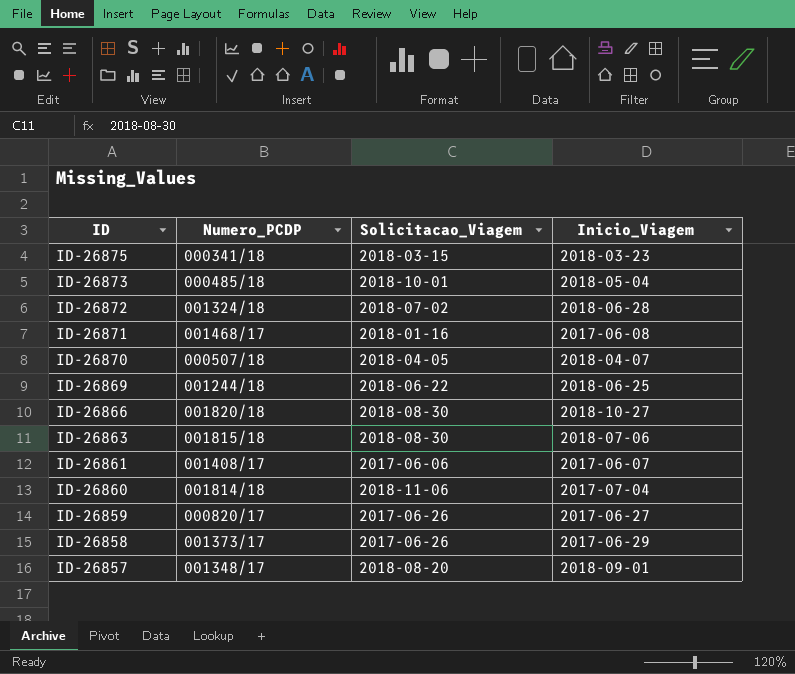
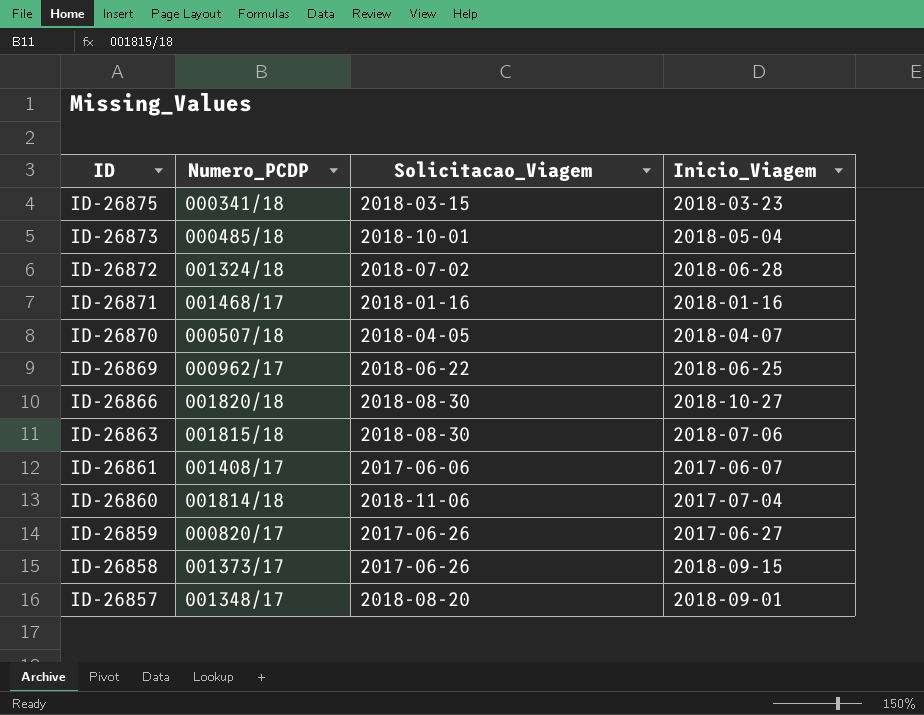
ID-26871 | Inicio_Viagem: 2017-06-08 -> 2018-01-16
ID-26869 | Numero_PCDP: 001244/18 -> 000962/17
ID-26858 | Inicio_Viagem: 2017-06-29 -> 2018-09-15

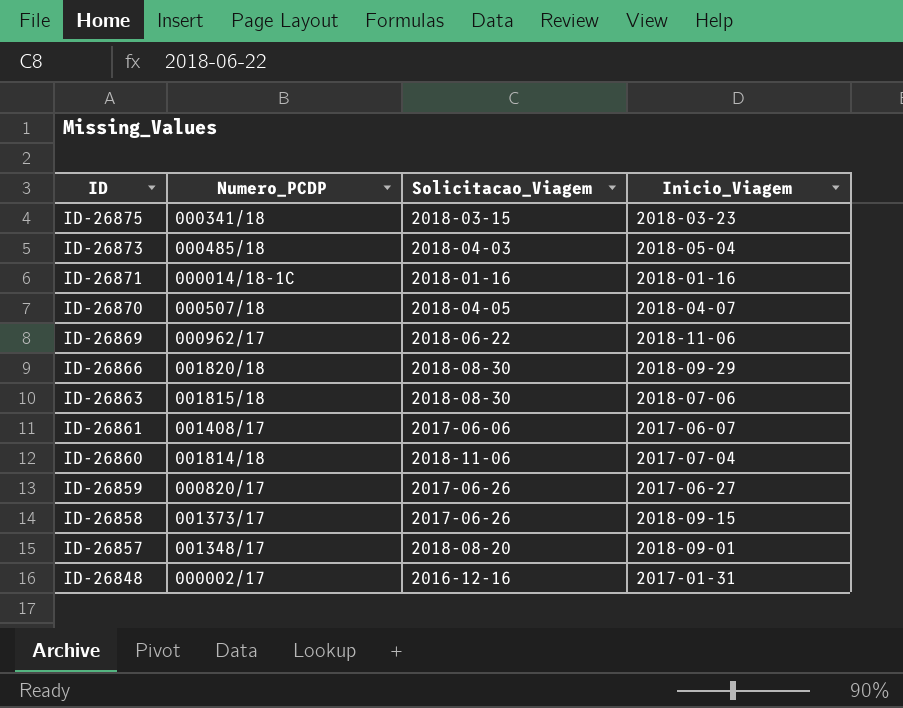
row ID-26872: 001324/18 | 2018-07-02 | 2018-06-28 -> none
ID-26873 | Solicitacao_Viagem: 2018-10-01 -> 2018-04-03
ID-26871 | Numero_PCDP: 001468/17 -> 000014/18-1C
ID-26869 | Inicio_Viagem: 2018-06-25 -> 2018-11-06
ID-26866 | Inicio_Viagem: 2018-10-27 -> 2018-09-29
row ID-26848: none -> 000002/17 | 2016-12-16 | 2017-01-31

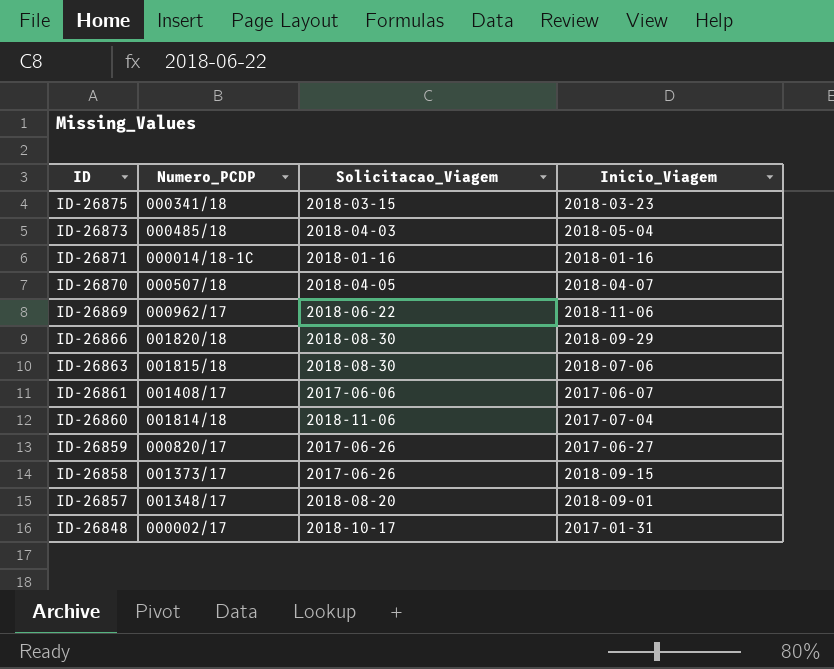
ID-26848 | Solicitacao_Viagem: 2016-12-16 -> 2018-10-17

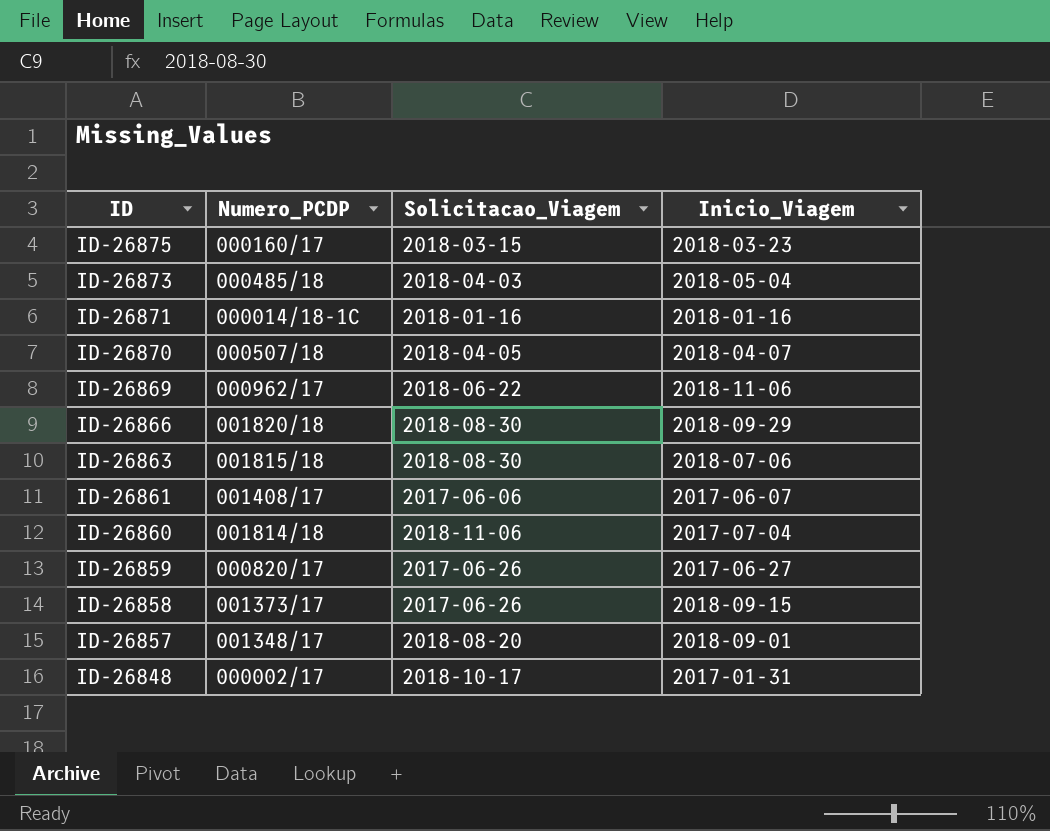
ID-26875 | Numero_PCDP: 000341/18 -> 000160/17

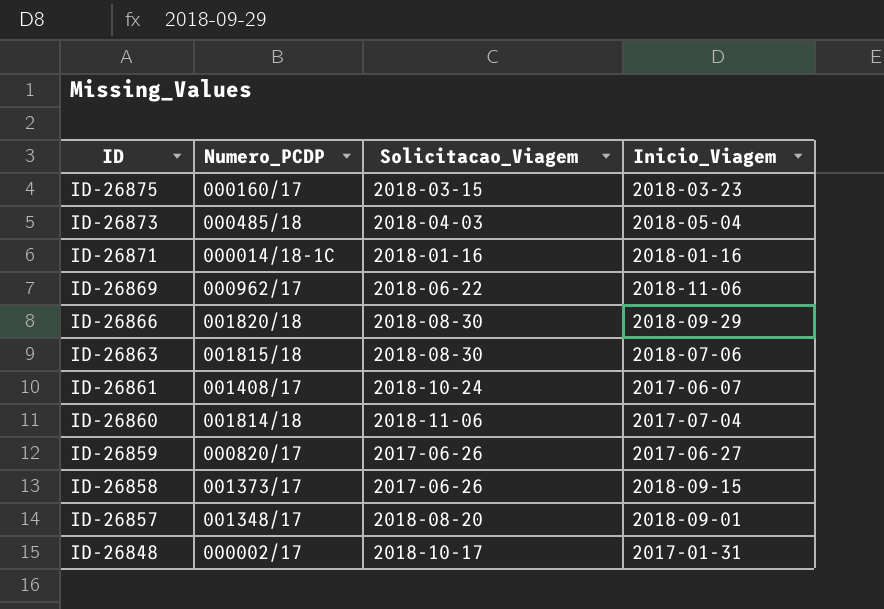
row ID-26870: 000507/18 | 2018-04-05 | 2018-04-07 -> none
ID-26861 | Solicitacao_Viagem: 2017-06-06 -> 2018-10-24

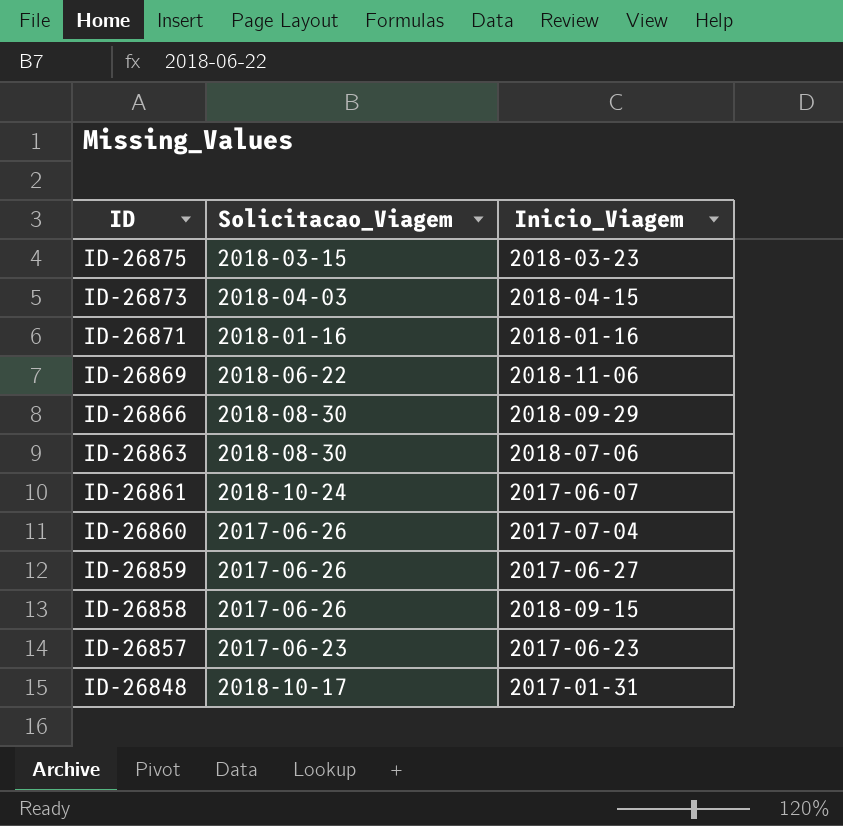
column Numero_PCDP | position: 2 -> none
ID-26873 | Inicio_Viagem: 2018-05-04 -> 2018-04-15
ID-26860 | Solicitacao_Viagem: 2018-11-06 -> 2017-06-26
ID-26857 | Solicitacao_Viagem: 2018-08-20 -> 2017-06-23
ID-26857 | Inicio_Viagem: 2018-09-01 -> 2017-06-23

